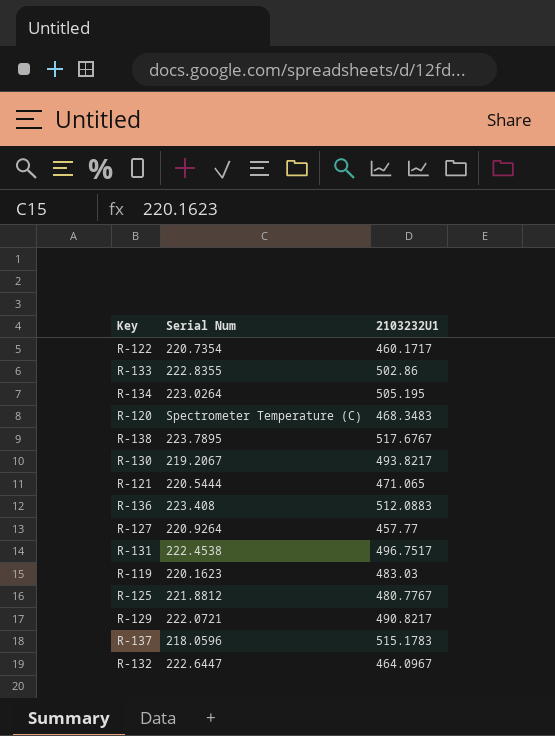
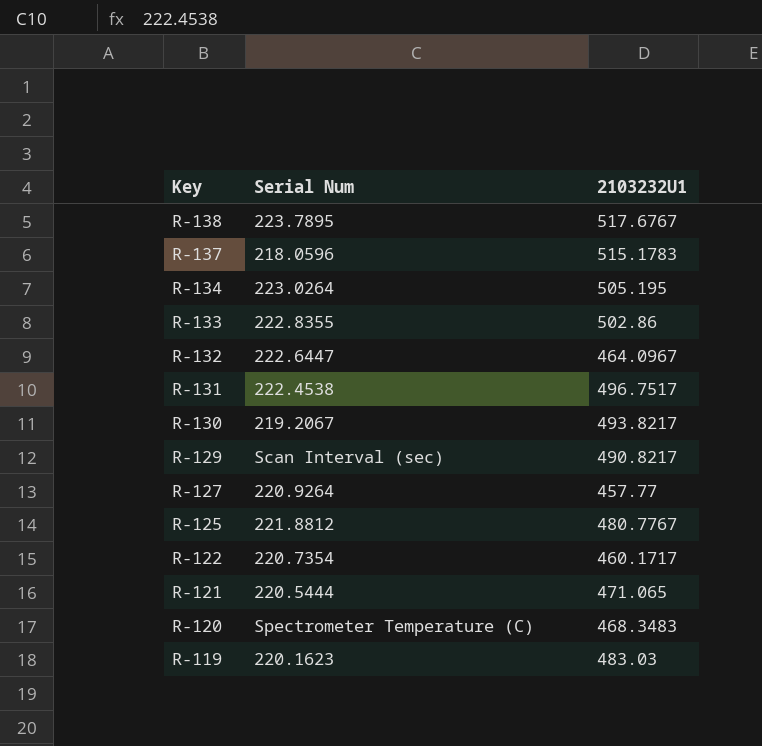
row order: none -> Key descending
row R-136: 223.408 | 512.0883 -> none
R-129 | Serial Num: 222.0721 -> Scan Interval (sec)

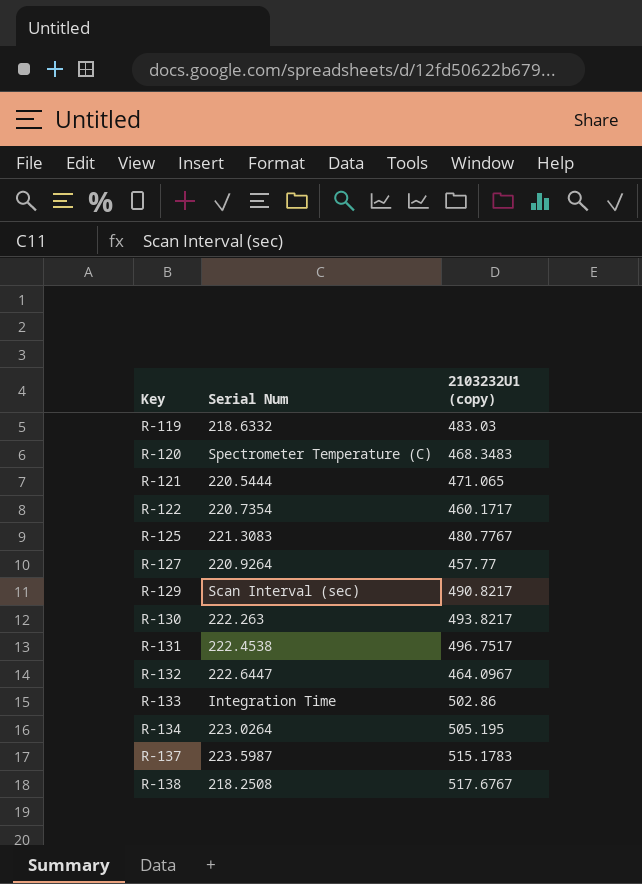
row order: Key descending -> Key ascending
column name: 2103232U1 -> 2103232U1 (copy)
R-119 | Serial Num: 220.1623 -> 218.6332
R-125 | Serial Num: 221.8812 -> 221.3083
R-130 | Serial Num: 219.2067 -> 222.263
R-133 | Serial Num: 222.8355 -> Integration Time
R-137 | Serial Num: 218.0596 -> 223.5987
R-138 | Serial Num: 223.7895 -> 218.2508

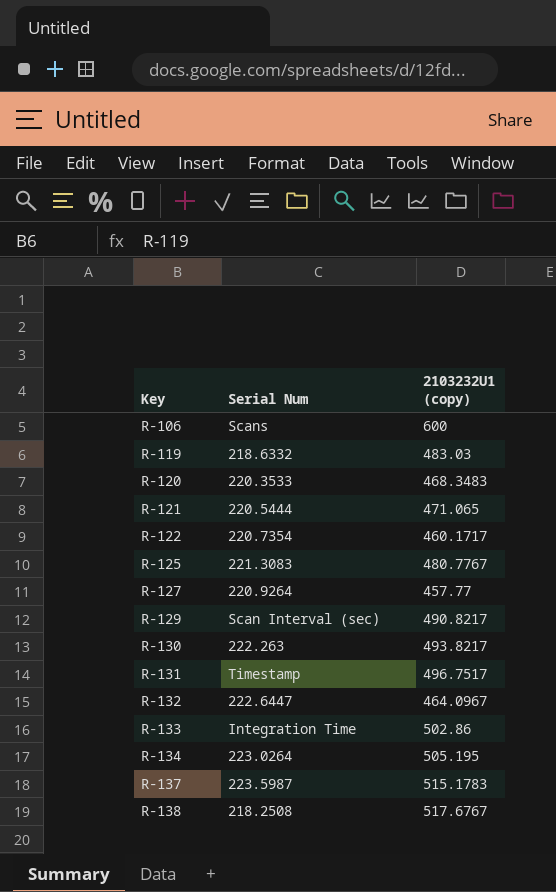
row R-106: none -> Scans | 600
R-120 | Serial Num: Spectrometer Temperature (C) -> 220.3533
R-131 | Serial Num: 222.4538 -> Timestamp

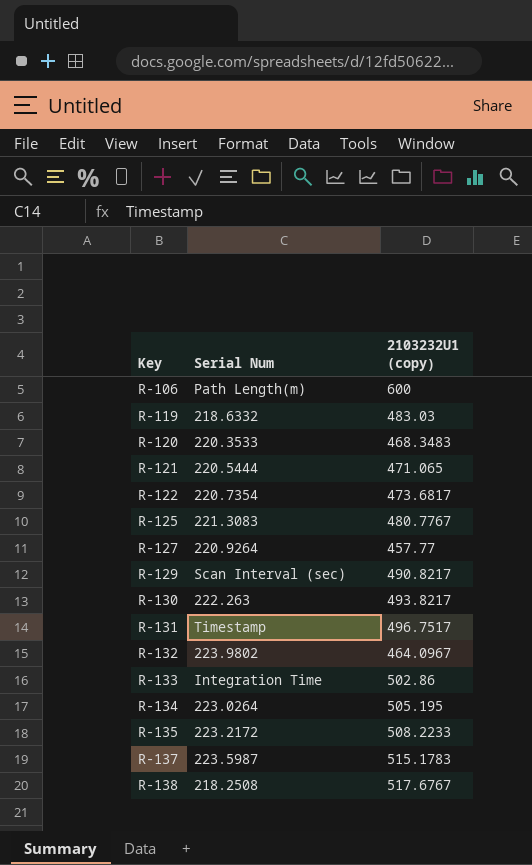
R-106 | Serial Num: Scans -> Path Length(m)
R-122 | 2103232U1 (copy): 460.1717 -> 473.6817
R-132 | Serial Num: 222.6447 -> 223.9802
row R-135: none -> 223.2172 | 508.2233

